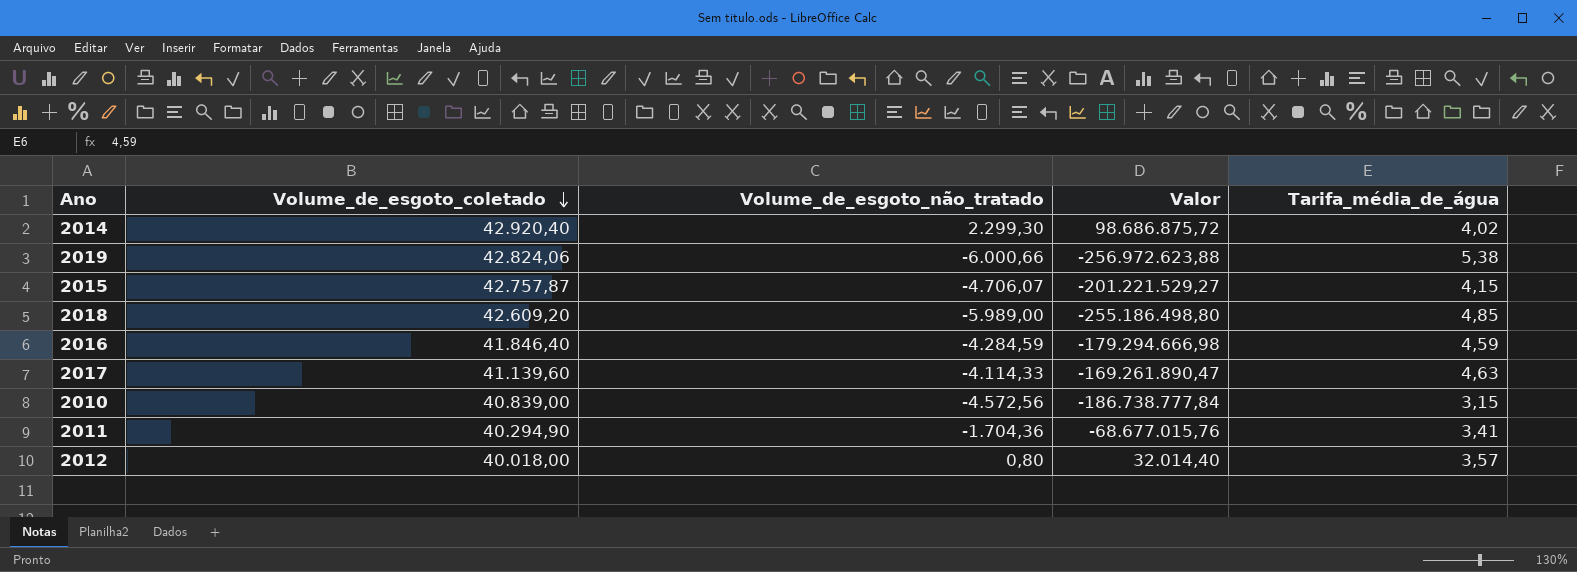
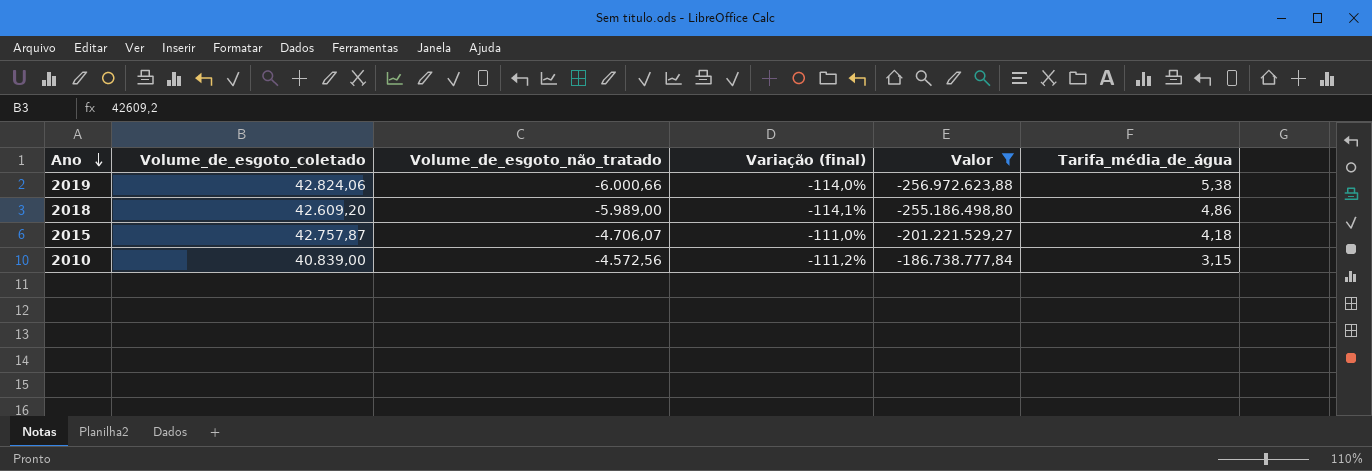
filter: none -> Valor <= -186.738.777,84
row order: Volume_de_esgoto_coletado descending -> Ano descending
column Variação (final) | formula: none -> ([Volume_de_esgoto_não_tratado] - [Volume_de_esgoto_coletado]) / [Volume_de_esgoto_coletado]
2018 | Tarifa_média_de_água: 4,85 -> 4,86
2015 | Tarifa_média_de_água: 4,15 -> 4,18

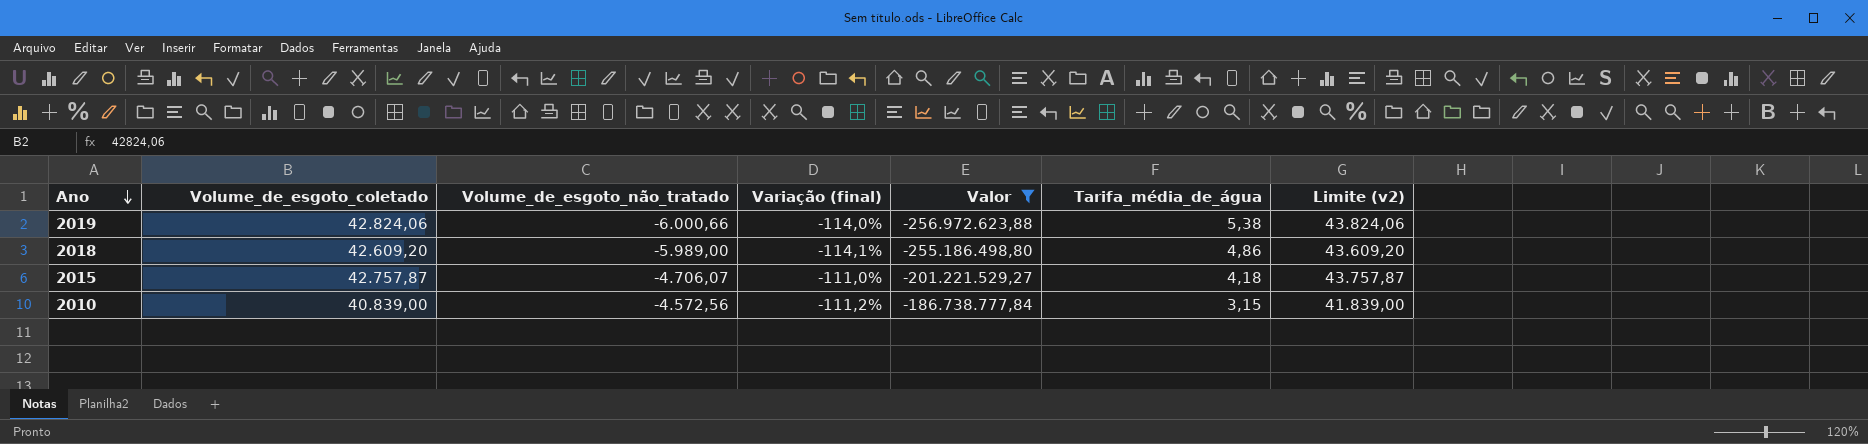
column Limite (v2) | formula: none -> [Volume_de_esgoto_coletado] + 1000

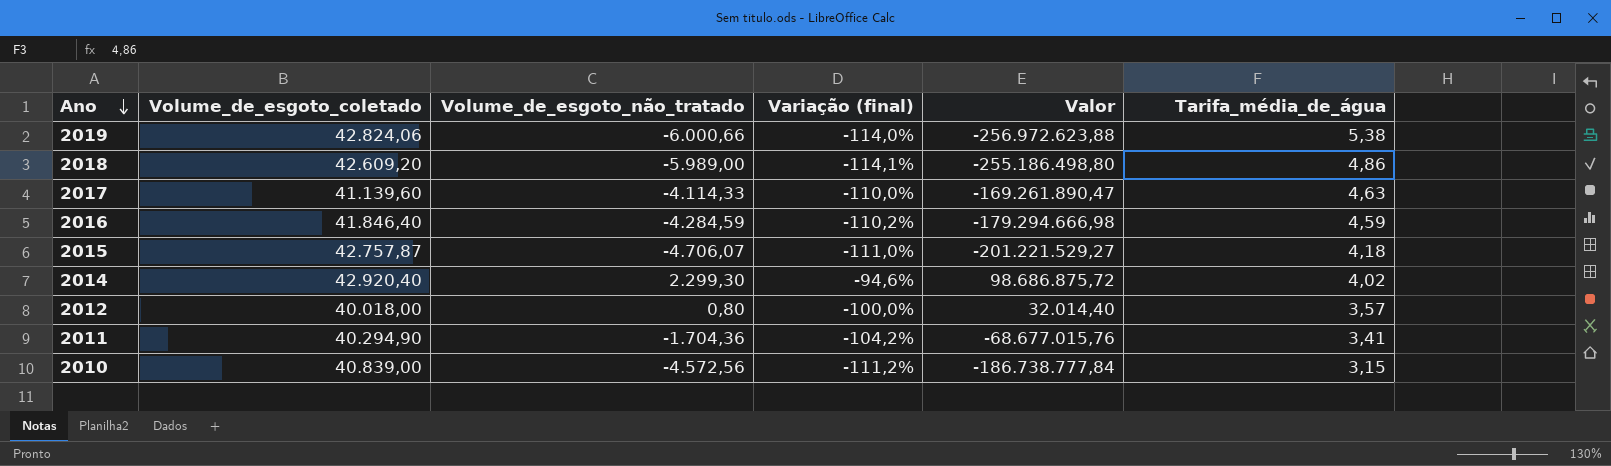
filter: Valor <= -186.738.777,84 -> none
column Limite (v2) | formula: [Volume_de_esgoto_coletado] + 1000 -> none

